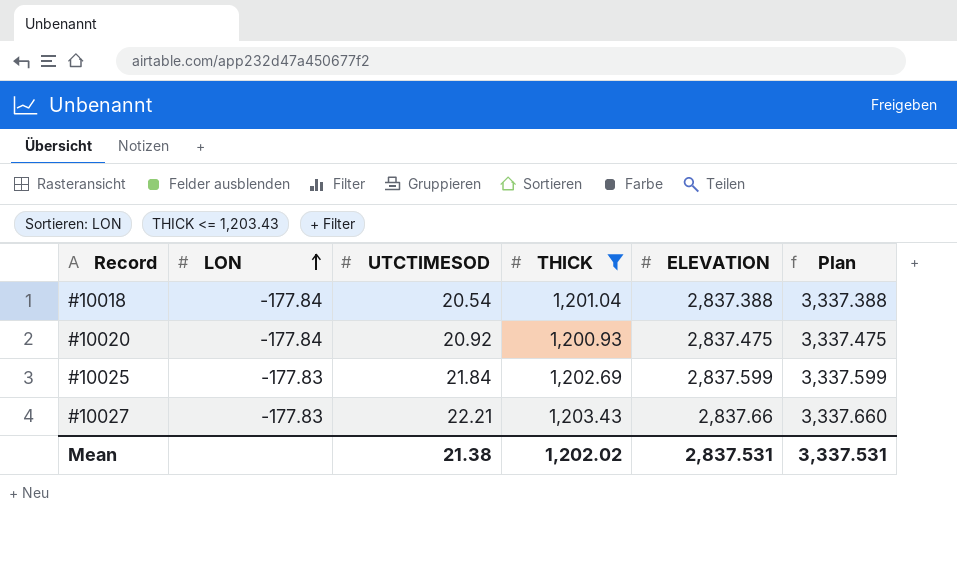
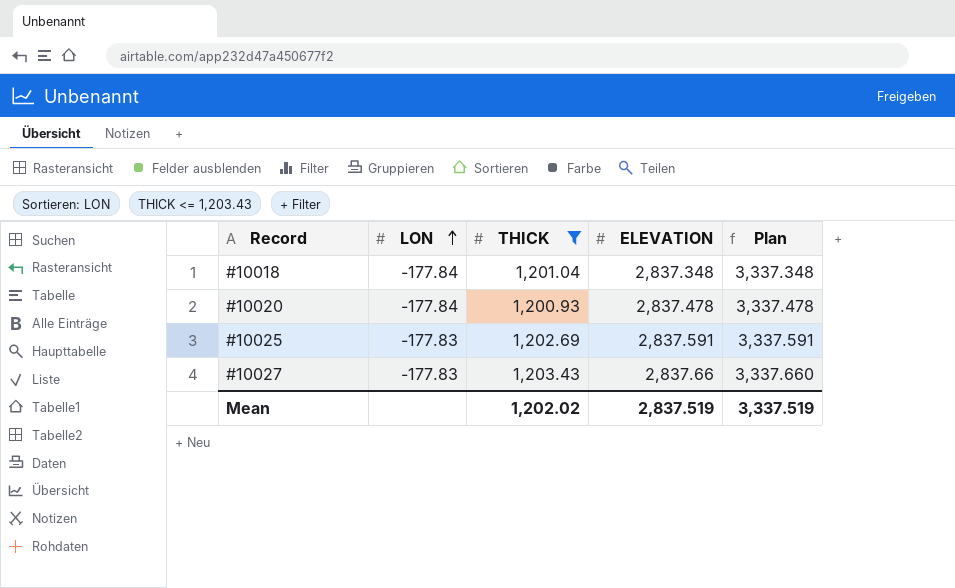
column UTCTIMESOD | position: 3 -> none
#10018 | ELEVATION: 2,837.388 -> 2,837.348
#10018 | Plan: 3,337.388 -> 3,337.348
#10020 | ELEVATION: 2,837.475 -> 2,837.478
#10020 | Plan: 3,337.475 -> 3,337.478
#10025 | ELEVATION: 2,837.599 -> 2,837.591
#10025 | Plan: 3,337.599 -> 3,337.591
Mean | ELEVATION: 2,837.531 -> 2,837.519
Mean | Plan: 3,337.531 -> 3,337.519

